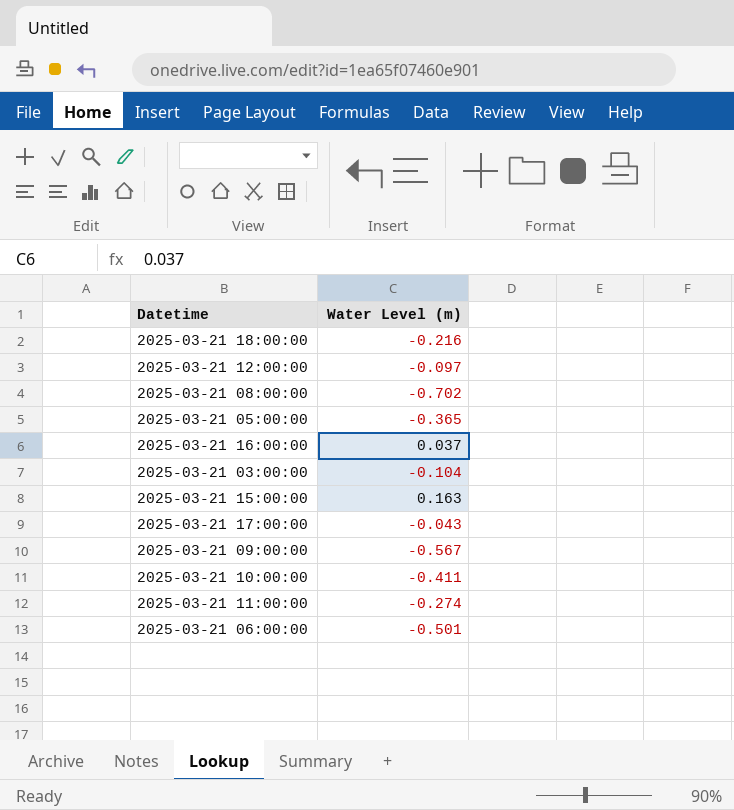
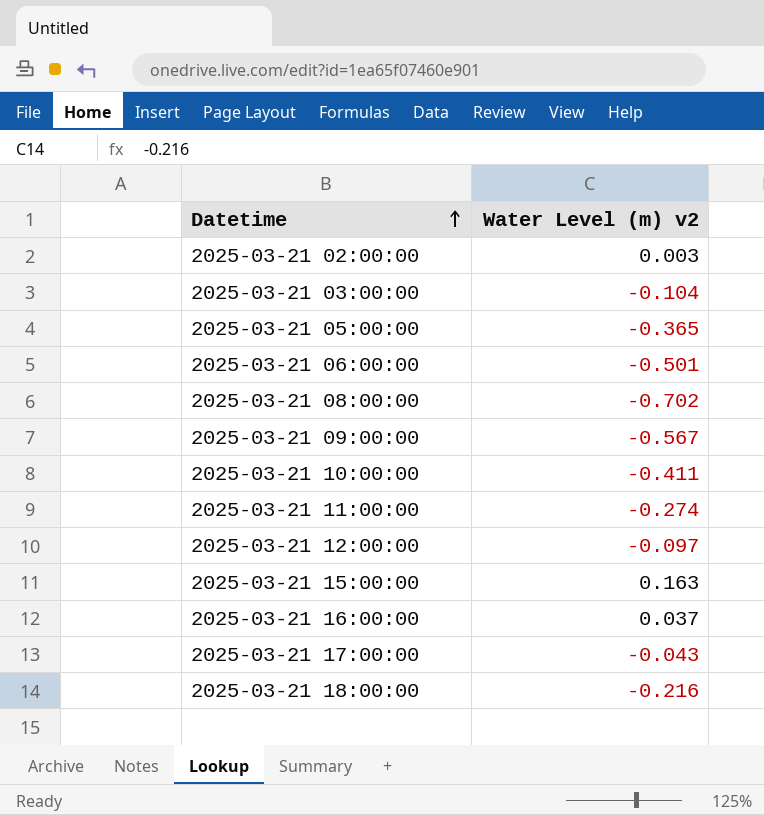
row order: none -> Datetime ascending
column name: Water Level (m) -> Water Level (m) v2
row 2025-03-21 02:00:00: none -> 0.003

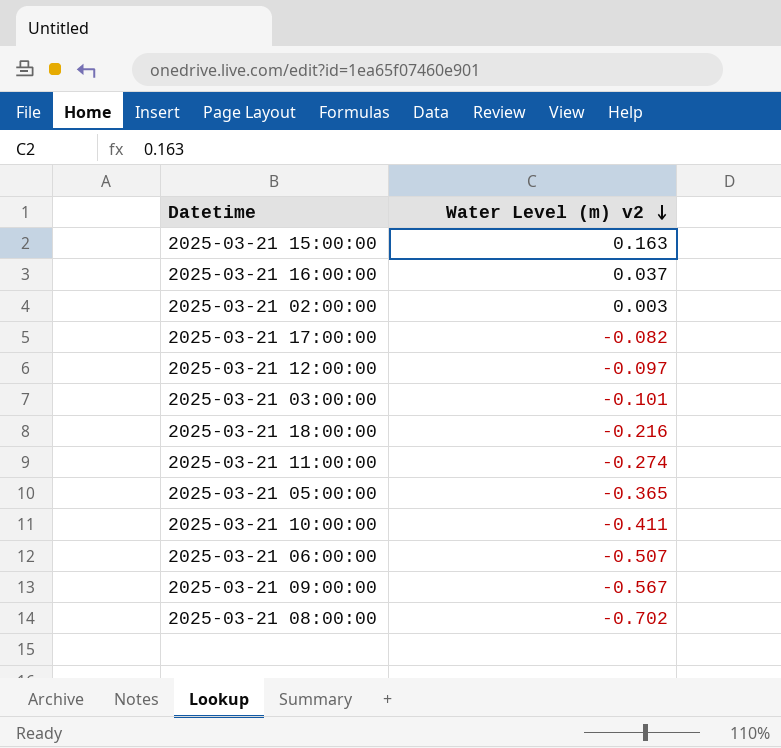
row order: Datetime ascending -> Water Level (m) v2 descending
2025-03-21 17:00:00 | Water Level (m) v2: -0.043 -> -0.082
2025-03-21 03:00:00 | Water Level (m) v2: -0.104 -> -0.101
2025-03-21 06:00:00 | Water Level (m) v2: -0.501 -> -0.507

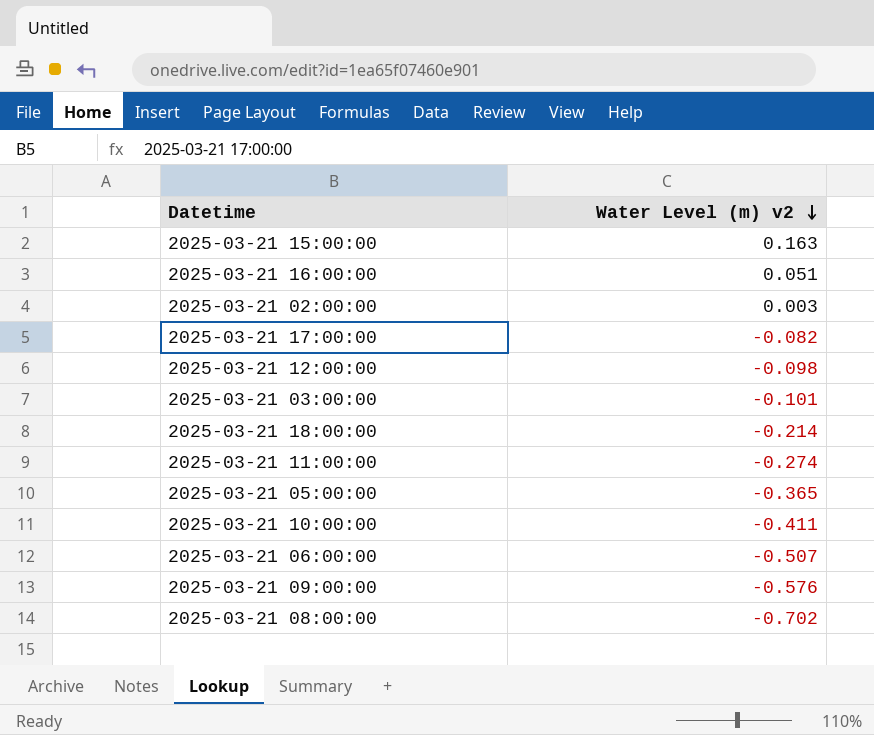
2025-03-21 16:00:00 | Water Level (m) v2: 0.037 -> 0.051
2025-03-21 12:00:00 | Water Level (m) v2: -0.097 -> -0.098
2025-03-21 18:00:00 | Water Level (m) v2: -0.216 -> -0.214
2025-03-21 09:00:00 | Water Level (m) v2: -0.567 -> -0.576

